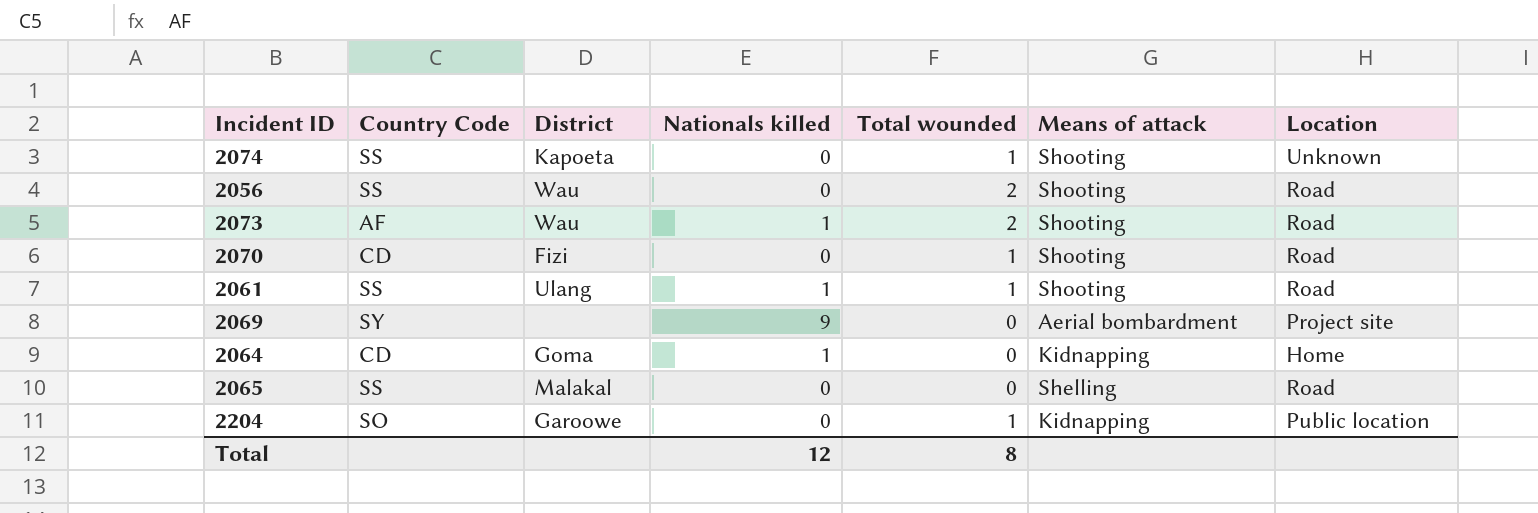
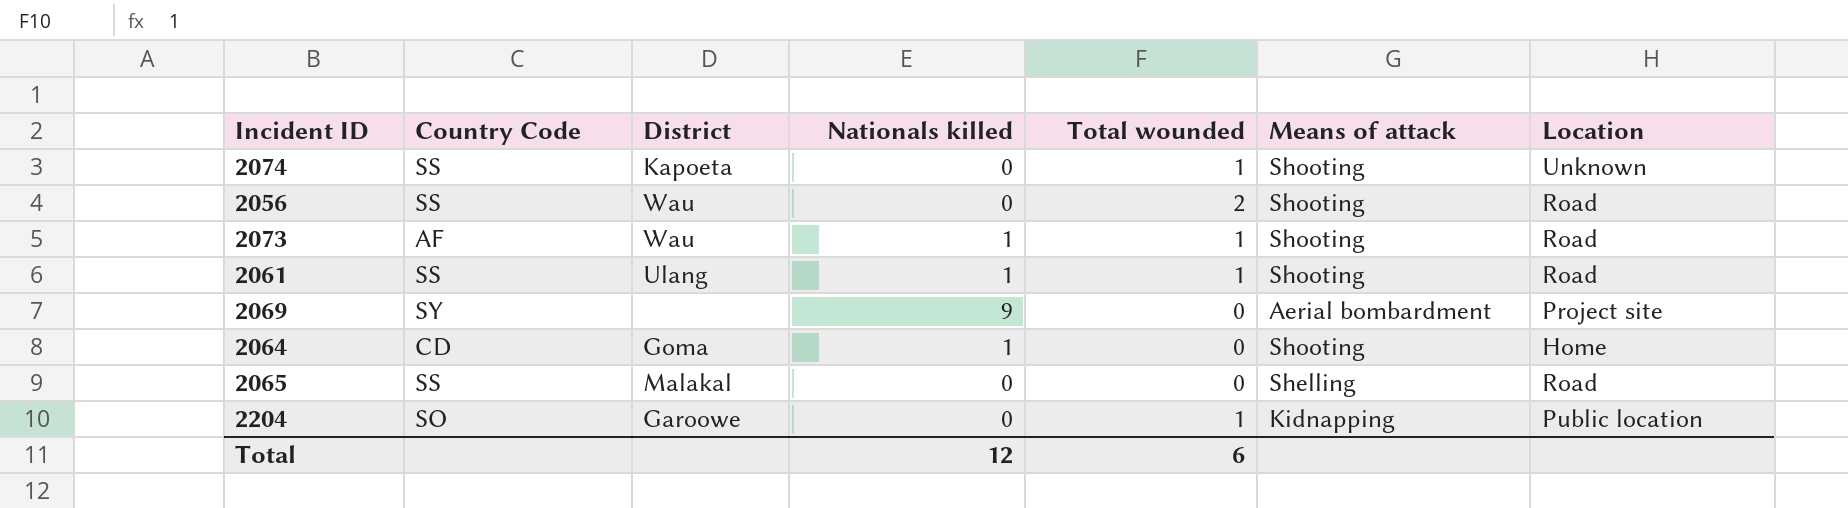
row 2070: CD | Fizi | 0 | 1 | Shooting | Road -> none
2073 | Total wounded: 2 -> 1
2064 | Means of attack: Kidnapping -> Shooting
Total | Total wounded: 8 -> 6

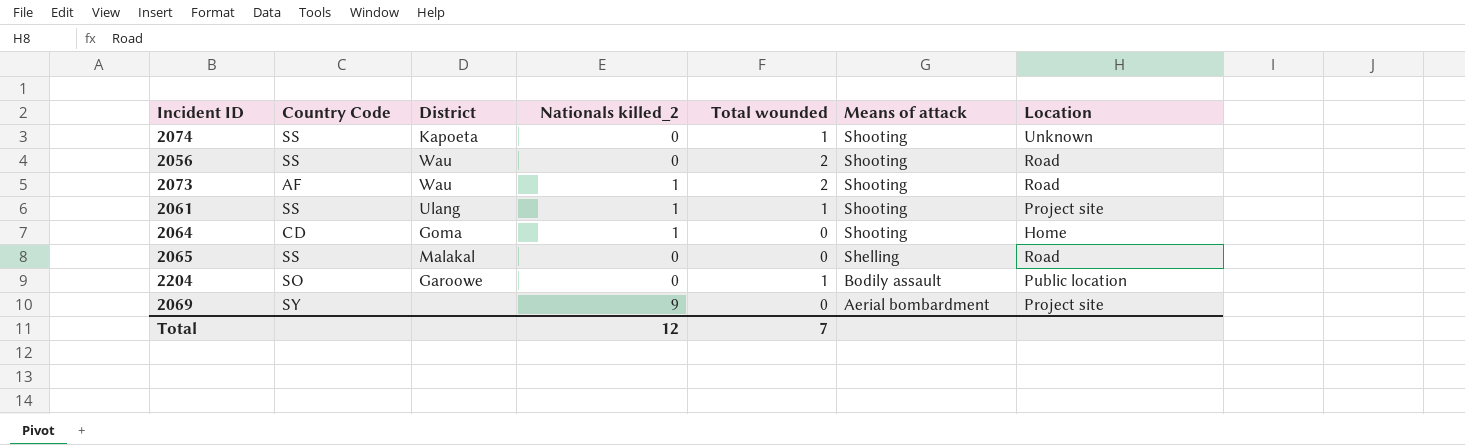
row order: none -> Means of attack descending
column name: Nationals killed -> Nationals killed_2
2073 | Total wounded: 1 -> 2
2061 | Location: Road -> Project site
2204 | Means of attack: Kidnapping -> Bodily assault
Total | Total wounded: 6 -> 7

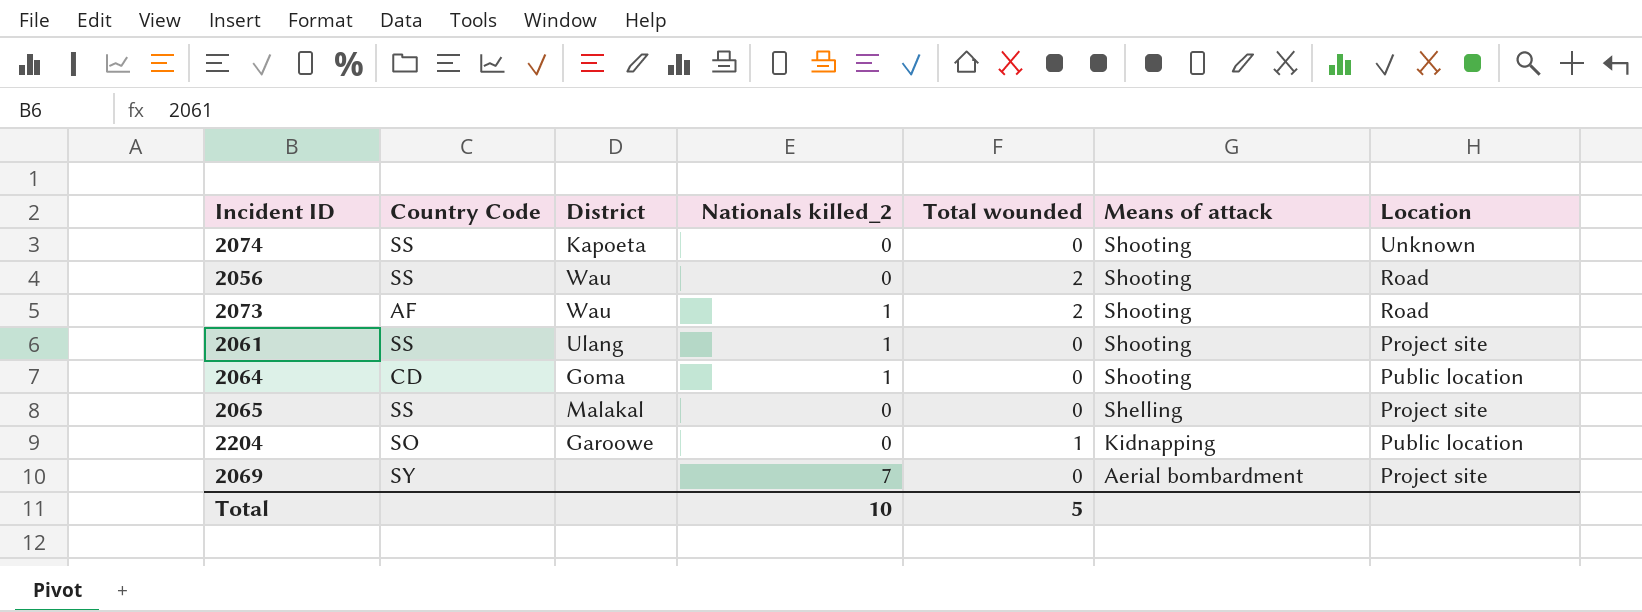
2074 | Total wounded: 1 -> 0
2061 | Total wounded: 1 -> 0
2064 | Location: Home -> Public location
2065 | Location: Road -> Project site
2204 | Means of attack: Bodily assault -> Kidnapping
2069 | Nationals killed_2: 9 -> 7
Total | Nationals killed_2: 12 -> 10
Total | Total wounded: 7 -> 5

